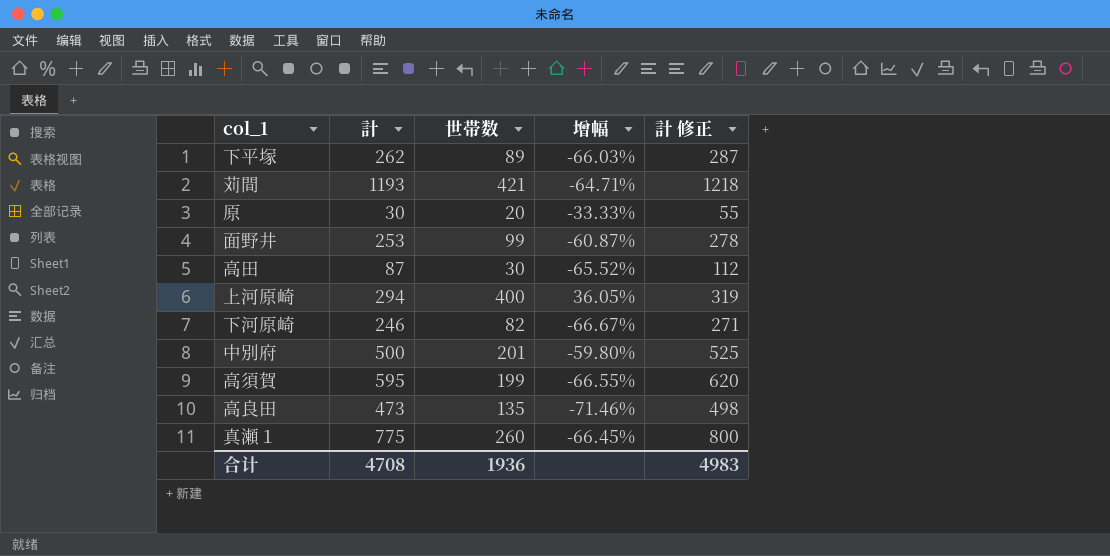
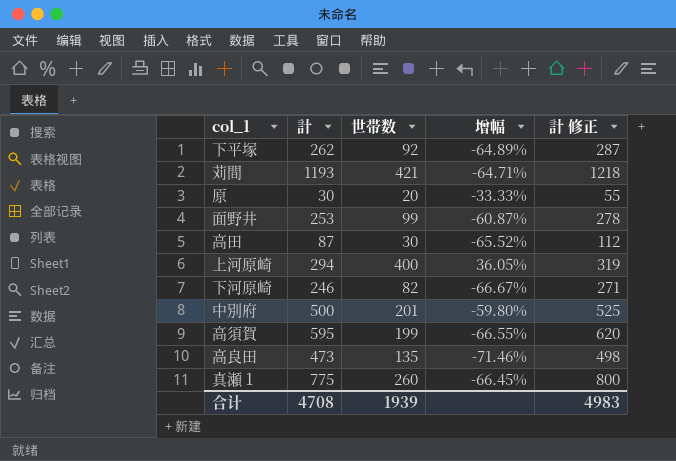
下平塚 | 世帯数: 89 -> 92
下平塚 | 增幅: -66.03% -> -64.89%
合计 | 世帯数: 1936 -> 1939

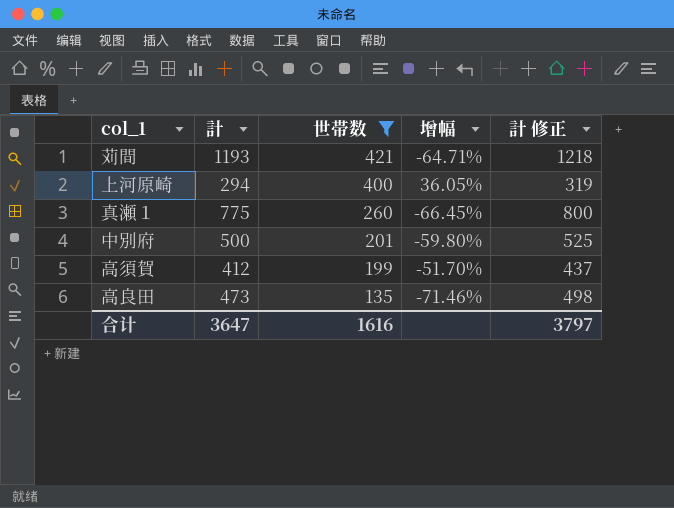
filter: none -> 世帯数 >= 135
row order: none -> 世帯数 descending
高須賀 | 計: 595 -> 412
高須賀 | 增幅: -66.55% -> -51.70%
高須賀 | 計 修正: 620 -> 437
合计 | 計: 4708 -> 3647
合计 | 世帯数: 1939 -> 1616
合计 | 計 修正: 4983 -> 3797

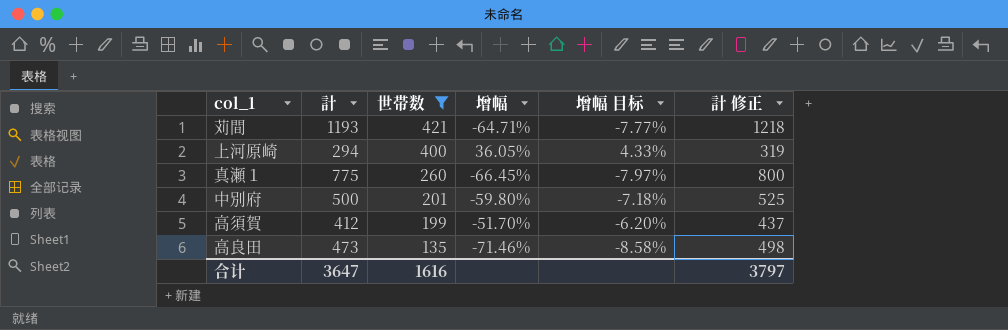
column 增幅 目标 | formula: none -> [增幅] * 0.12

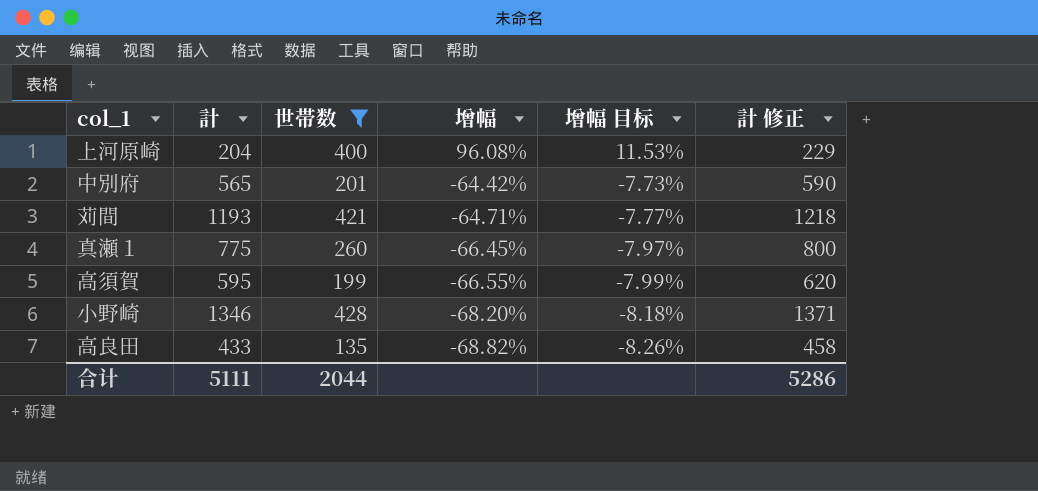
row order: 世帯数 descending -> 增幅 descending
上河原崎 | 計: 294 -> 204
上河原崎 | 增幅: 36.05% -> 96.08%
上河原崎 | 增幅 目标: 4.33% -> 11.53%
上河原崎 | 計 修正: 319 -> 229
中別府 | 計: 500 -> 565
中別府 | 增幅: -59.80% -> -64.42%
中別府 | 增幅 目标: -7.18% -> -7.73%
中別府 | 計 修正: 525 -> 590
高須賀 | 計: 412 -> 595
高須賀 | 增幅: -51.70% -> -66.55%
高須賀 | 增幅 目标: -6.20% -> -7.99%
高須賀 | 計 修正: 437 -> 620
row 小野崎: none -> 1346 | 428 | -68.20% | -8.18% | 1371
高良田 | 計: 473 -> 433
高良田 | 增幅: -71.46% -> -68.82%
高良田 | 增幅 目标: -8.58% -> -8.26%
高良田 | 計 修正: 498 -> 458
合计 | 計: 3647 -> 5111
合计 | 世帯数: 1616 -> 2044
合计 | 計 修正: 3797 -> 5286

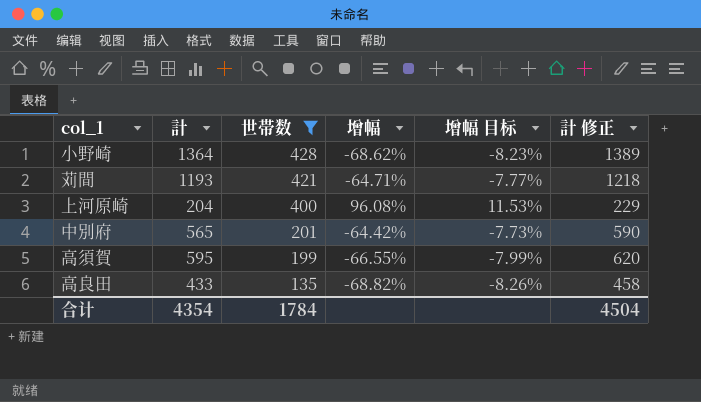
row order: 增幅 descending -> 世帯数 descending
row 真瀬１: 775 | 260 | -66.45% | -7.97% | 800 -> none
小野崎 | 計: 1346 -> 1364
小野崎 | 增幅: -68.20% -> -68.62%
小野崎 | 增幅 目标: -8.18% -> -8.23%
小野崎 | 計 修正: 1371 -> 1389
合计 | 計: 5111 -> 4354
合计 | 世帯数: 2044 -> 1784
合计 | 計 修正: 5286 -> 4504

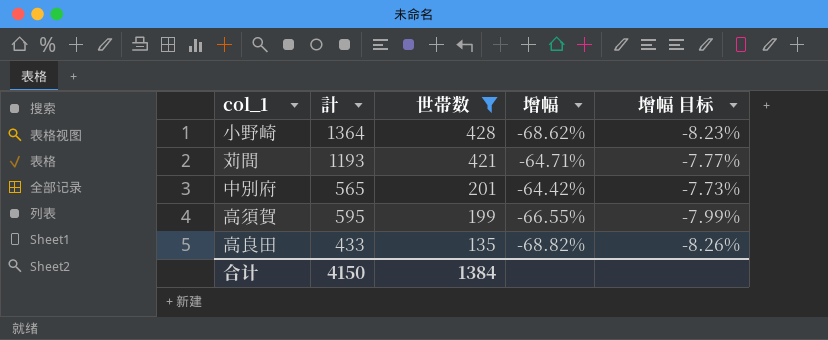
column 計 修正 | formula: [計] + 25 -> none
row 上河原崎: 204 | 400 | 96.08% | 11.53% | 229 -> none
合计 | 計: 4354 -> 4150
合计 | 世帯数: 1784 -> 1384

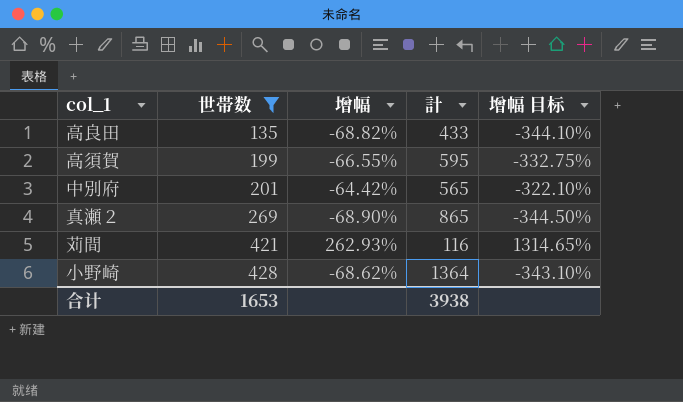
row order: 世帯数 descending -> 世帯数 ascending
column 計 | position: 2 -> 4
column 增幅 目标 | formula: [增幅] * 0.12 -> [增幅] * 5
row 真瀬２: none -> 269 | -68.90% | 865 | -344.50%
苅間 | 增幅: -64.71% -> 262.93%
苅間 | 計: 1193 -> 116
合计 | 世帯数: 1384 -> 1653
合计 | 計: 4150 -> 3938

